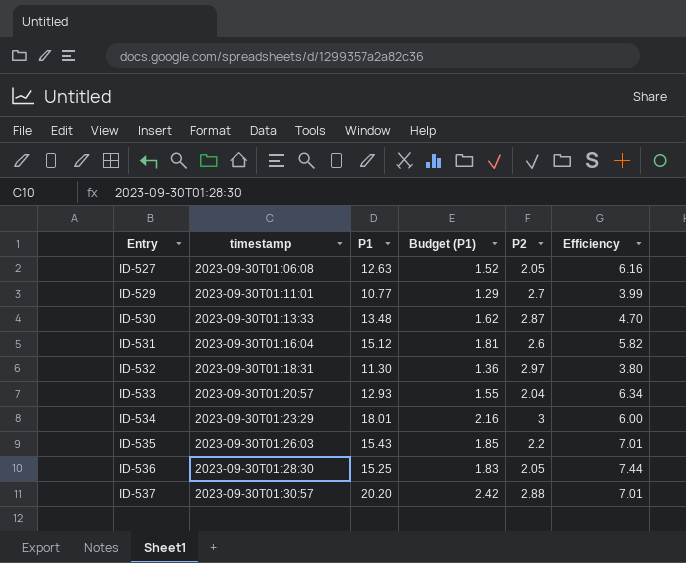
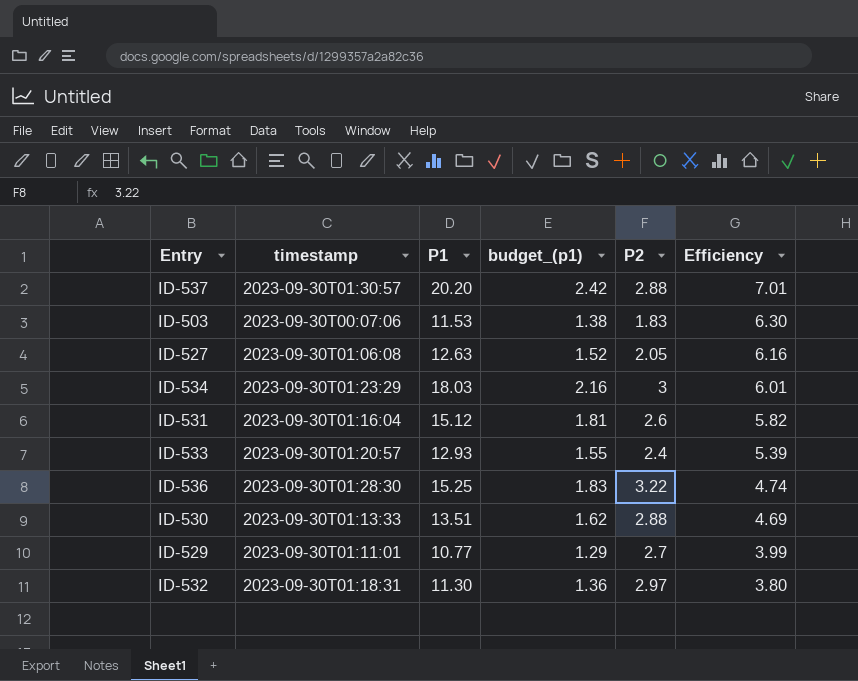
row order: Entry ascending -> Efficiency descending
column name: Budget (P1) -> budget_(p1)
row ID-535: 2023-09-30T01:26:03 | 15.43 | 1.85 | 2.2 | 7.01 -> none
row ID-503: none -> 2023-09-30T00:07:06 | 11.53 | 1.38 | 1.83 | 6.30
ID-534 | P1: 18.01 -> 18.03
ID-534 | Efficiency: 6.00 -> 6.01
ID-533 | P2: 2.04 -> 2.4
ID-533 | Efficiency: 6.34 -> 5.39
ID-536 | P2: 2.05 -> 3.22
ID-536 | Efficiency: 7.44 -> 4.74
ID-530 | P1: 13.48 -> 13.51
ID-530 | P2: 2.87 -> 2.88
ID-530 | Efficiency: 4.70 -> 4.69

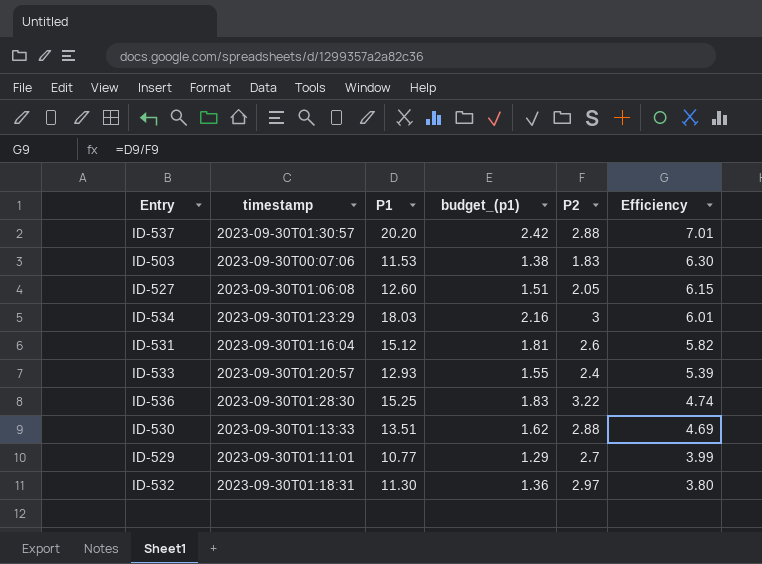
ID-527 | P1: 12.63 -> 12.60
ID-527 | budget_(p1): 1.52 -> 1.51
ID-527 | Efficiency: 6.16 -> 6.15

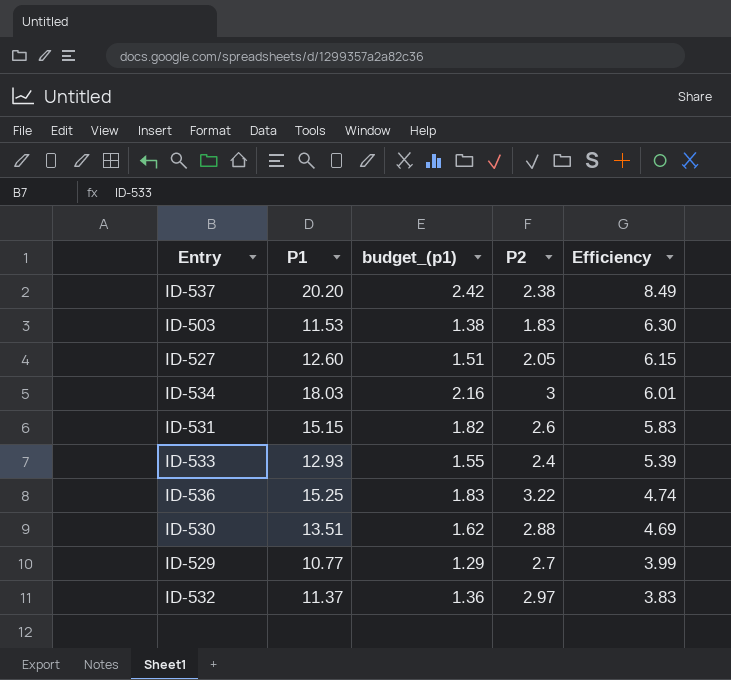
column timestamp | position: 2 -> none
ID-537 | P2: 2.88 -> 2.38
ID-537 | Efficiency: 7.01 -> 8.49
ID-531 | P1: 15.12 -> 15.15
ID-531 | budget_(p1): 1.81 -> 1.82
ID-531 | Efficiency: 5.82 -> 5.83
ID-532 | P1: 11.30 -> 11.37
ID-532 | Efficiency: 3.80 -> 3.83

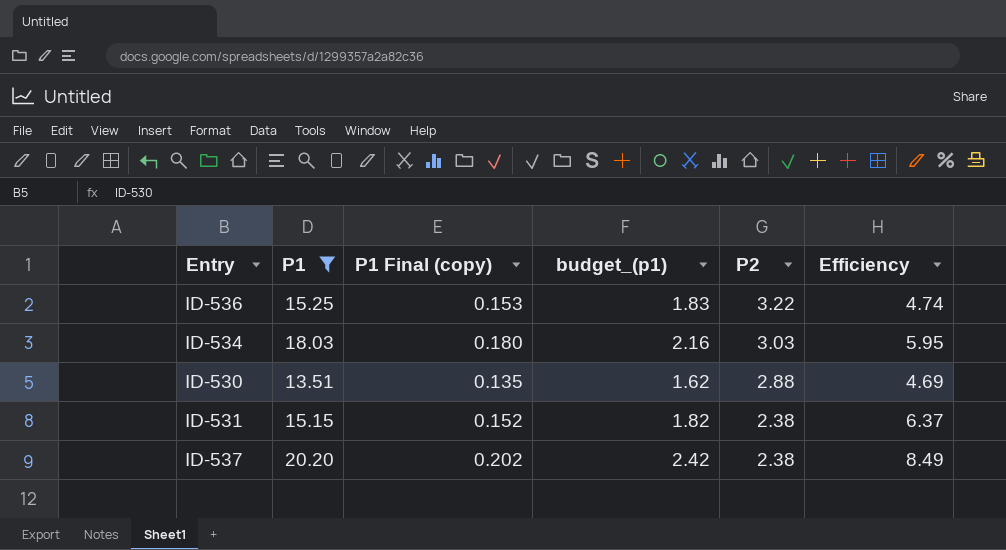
filter: none -> P1 >= 13.51
row order: Efficiency descending -> P2 descending
column P1 Final (copy) | formula: none -> [P1] * 0.01
ID-534 | P2: 3 -> 3.03
ID-534 | Efficiency: 6.01 -> 5.95
ID-531 | P2: 2.6 -> 2.38
ID-531 | Efficiency: 5.83 -> 6.37

